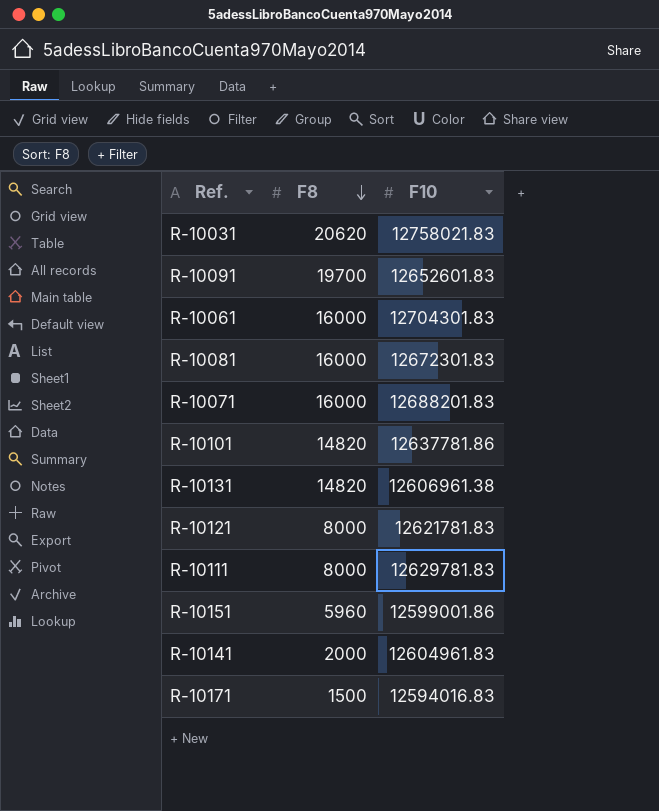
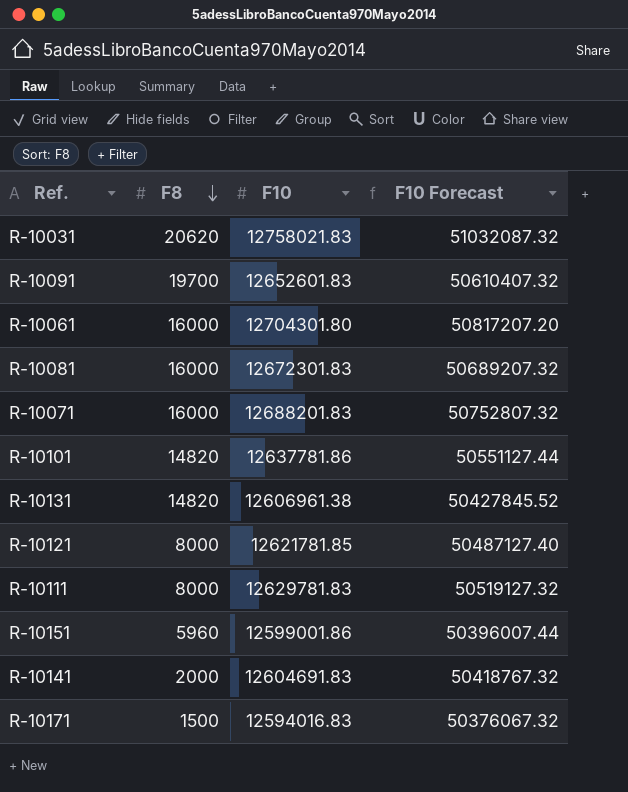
column F10 Forecast | formula: none -> [F10] * 4
R-10061 | F10: 12704301.83 -> 12704301.80
R-10121 | F10: 12621781.83 -> 12621781.85
R-10141 | F10: 12604961.83 -> 12604691.83

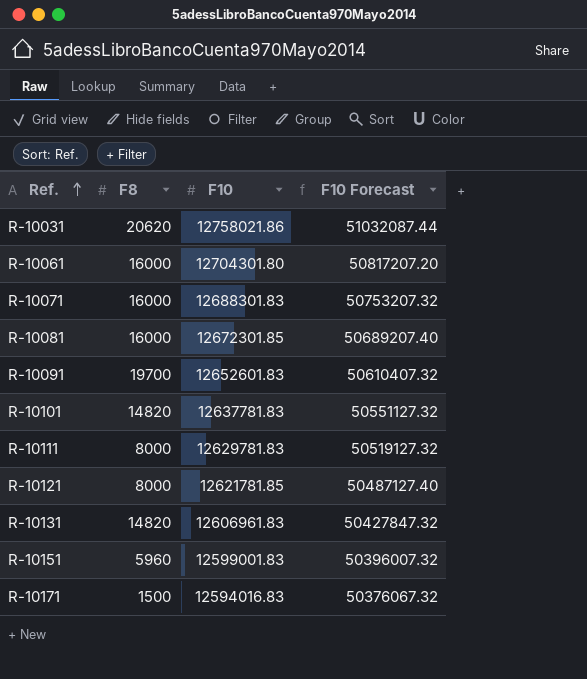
row order: F8 descending -> Ref. ascending
row R-10141: 2000 | 12604691.83 | 50418767.32 -> none
R-10031 | F10: 12758021.83 -> 12758021.86
R-10031 | F10 Forecast: 51032087.32 -> 51032087.44
R-10071 | F10: 12688201.83 -> 12688301.83
R-10071 | F10 Forecast: 50752807.32 -> 50753207.32
R-10081 | F10: 12672301.83 -> 12672301.85
R-10081 | F10 Forecast: 50689207.32 -> 50689207.40
R-10101 | F10: 12637781.86 -> 12637781.83
R-10101 | F10 Forecast: 50551127.44 -> 50551127.32
R-10131 | F10: 12606961.38 -> 12606961.83
R-10131 | F10 Forecast: 50427845.52 -> 50427847.32
R-10151 | F10: 12599001.86 -> 12599001.83
R-10151 | F10 Forecast: 50396007.44 -> 50396007.32

